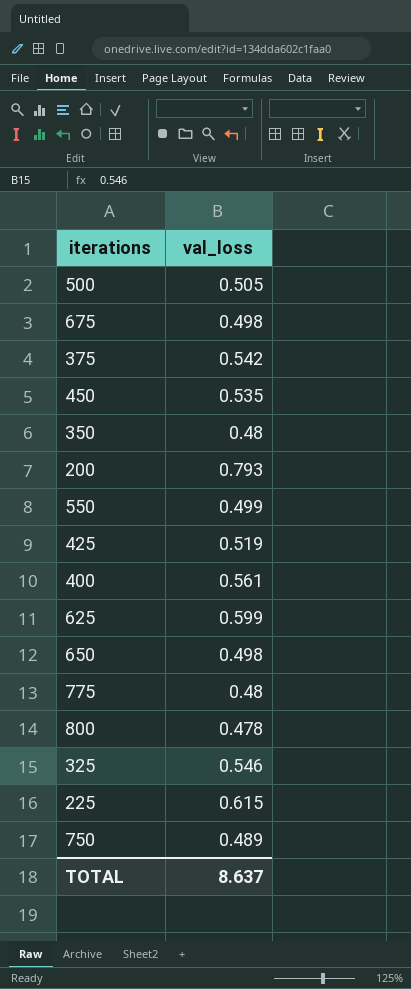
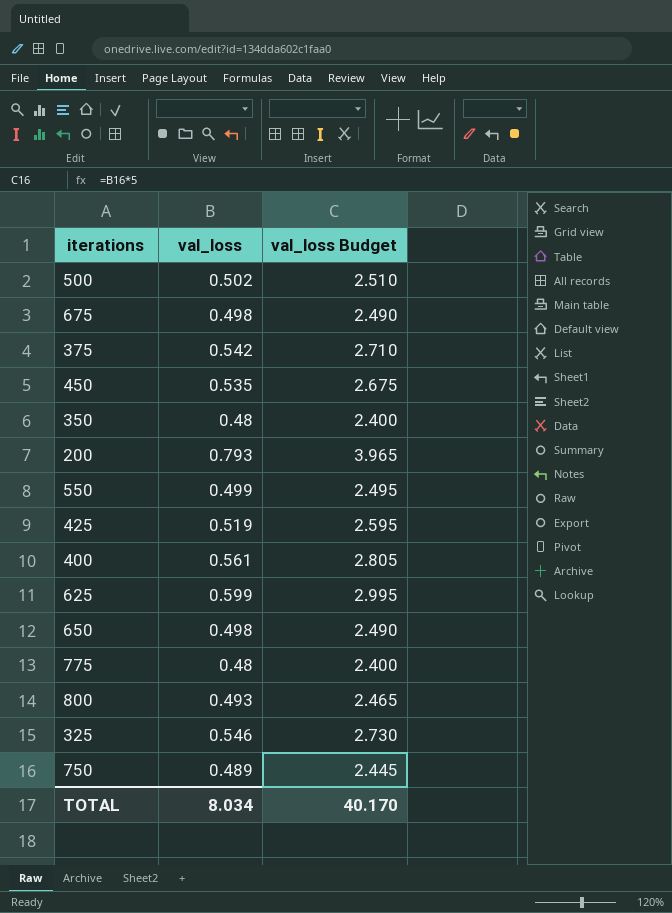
column val_loss Budget | formula: none -> [val_loss] * 5
row 225: 0.615 -> none
500 | val_loss: 0.505 -> 0.502
800 | val_loss: 0.478 -> 0.493
TOTAL | val_loss: 8.637 -> 8.034

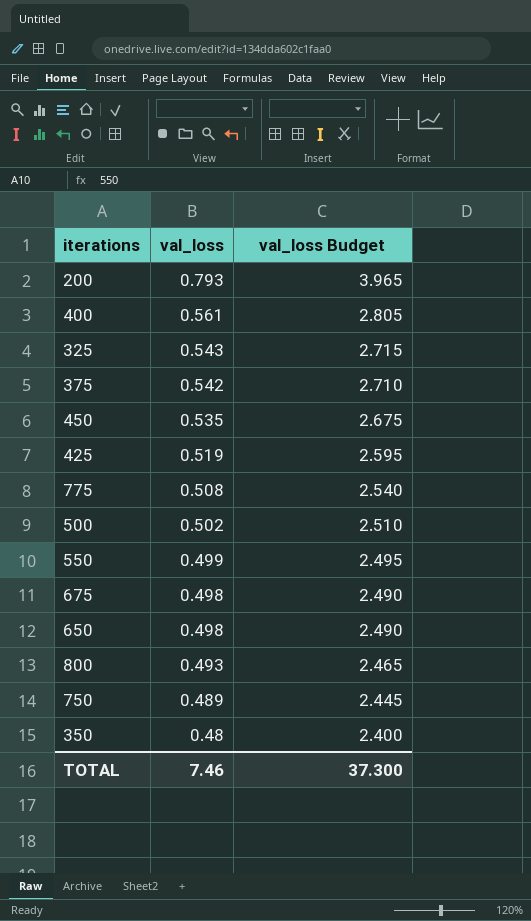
row order: none -> val_loss descending
row 625: 0.599 | 2.995 -> none
325 | val_loss: 0.546 -> 0.543
325 | val_loss Budget: 2.730 -> 2.715
775 | val_loss: 0.48 -> 0.508
775 | val_loss Budget: 2.400 -> 2.540
TOTAL | val_loss: 8.034 -> 7.46
TOTAL | val_loss Budget: 40.170 -> 37.300

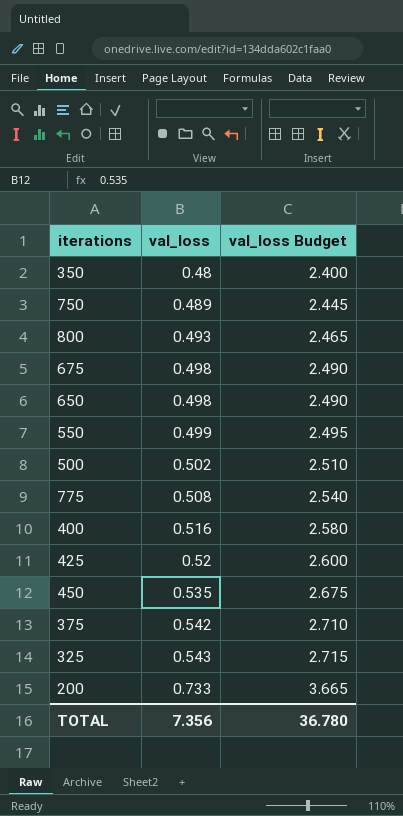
row order: val_loss descending -> val_loss ascending
400 | val_loss: 0.561 -> 0.516
400 | val_loss Budget: 2.805 -> 2.580
425 | val_loss: 0.519 -> 0.52
425 | val_loss Budget: 2.595 -> 2.600
200 | val_loss: 0.793 -> 0.733
200 | val_loss Budget: 3.965 -> 3.665
TOTAL | val_loss: 7.46 -> 7.356
TOTAL | val_loss Budget: 37.300 -> 36.780

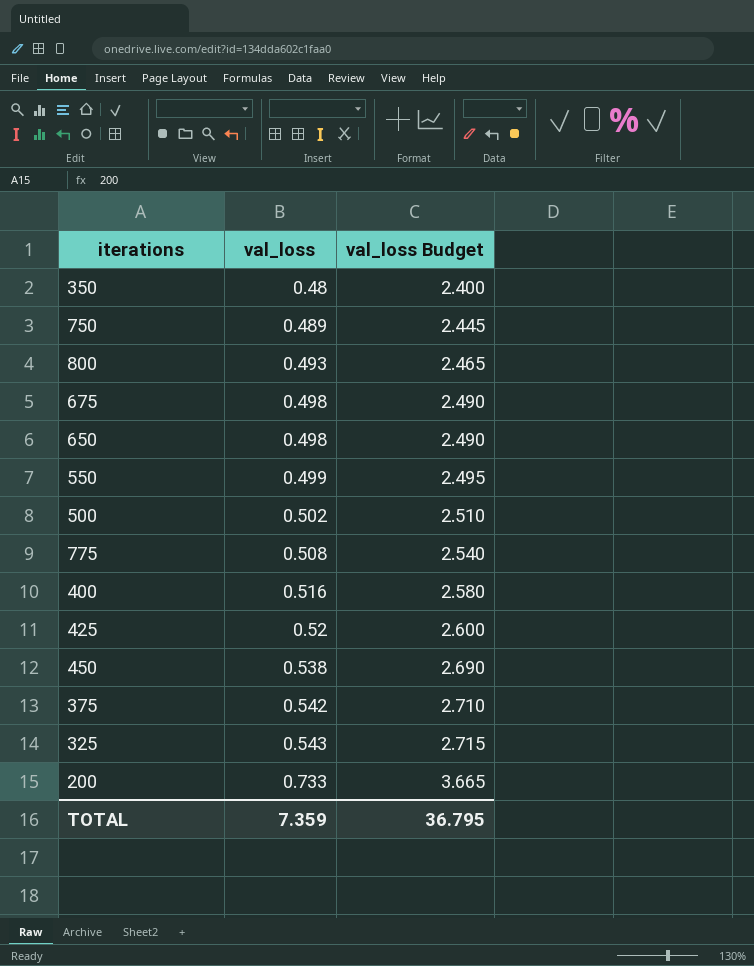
450 | val_loss: 0.535 -> 0.538
450 | val_loss Budget: 2.675 -> 2.690
TOTAL | val_loss: 7.356 -> 7.359
TOTAL | val_loss Budget: 36.780 -> 36.795

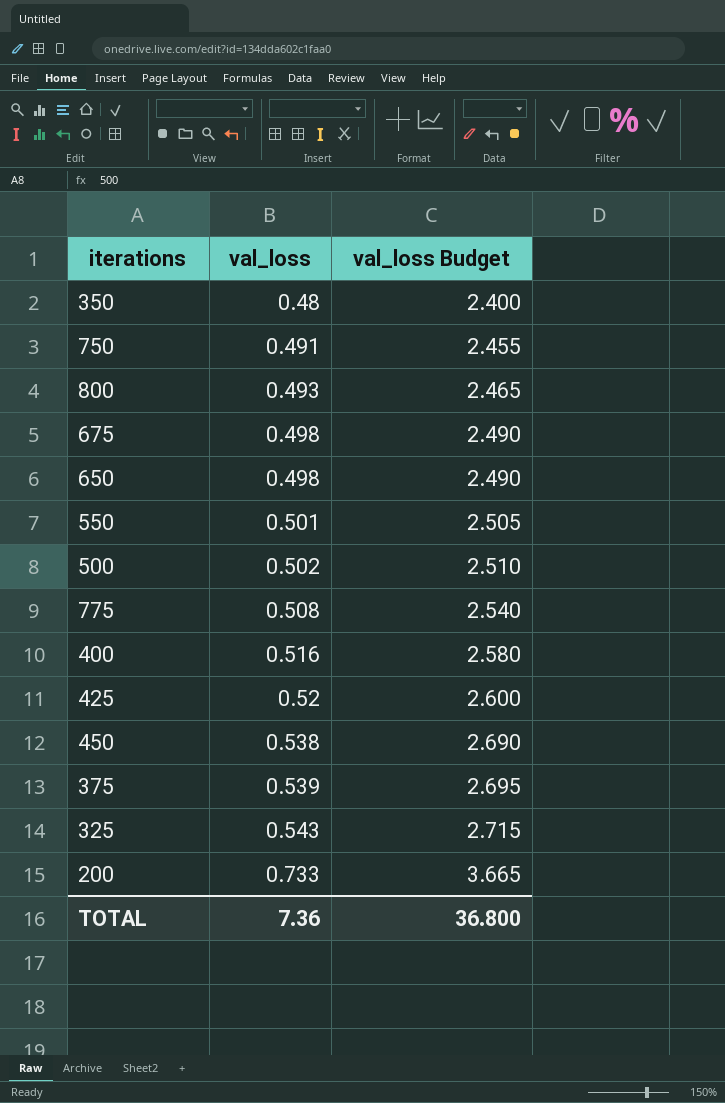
750 | val_loss: 0.489 -> 0.491
750 | val_loss Budget: 2.445 -> 2.455
550 | val_loss: 0.499 -> 0.501
550 | val_loss Budget: 2.495 -> 2.505
375 | val_loss: 0.542 -> 0.539
375 | val_loss Budget: 2.710 -> 2.695
TOTAL | val_loss: 7.359 -> 7.36
TOTAL | val_loss Budget: 36.795 -> 36.800

